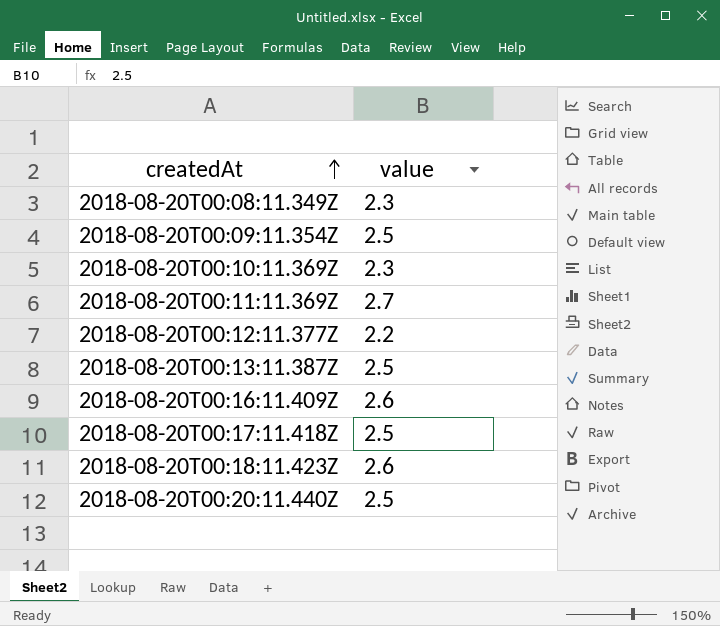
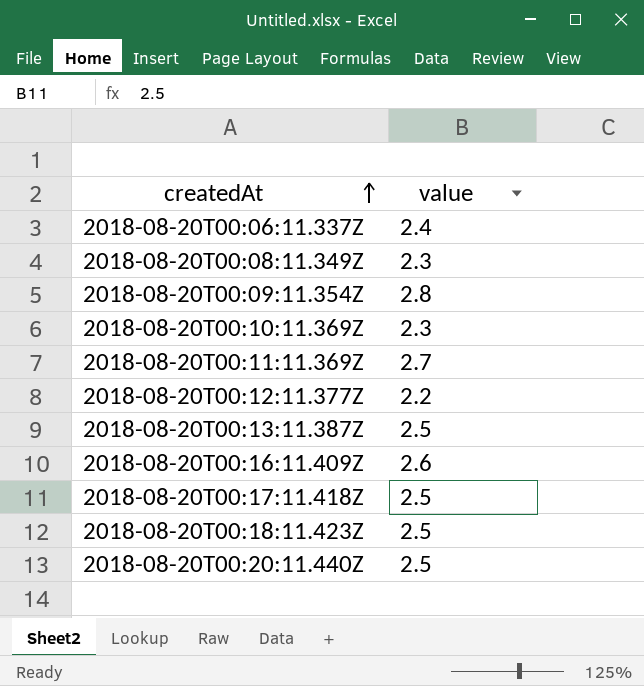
row 2018-08-20T00:06:11.337Z: none -> 2.4
2018-08-20T00:09:11.354Z | value: 2.5 -> 2.8
2018-08-20T00:18:11.423Z | value: 2.6 -> 2.5

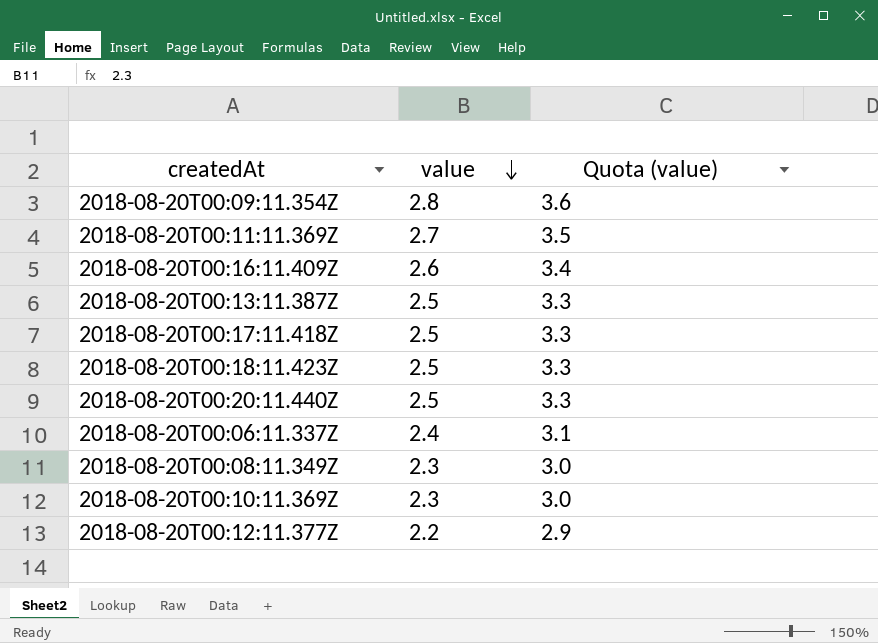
row order: createdAt ascending -> value descending
column Quota (value) | formula: none -> [value] * 1.3

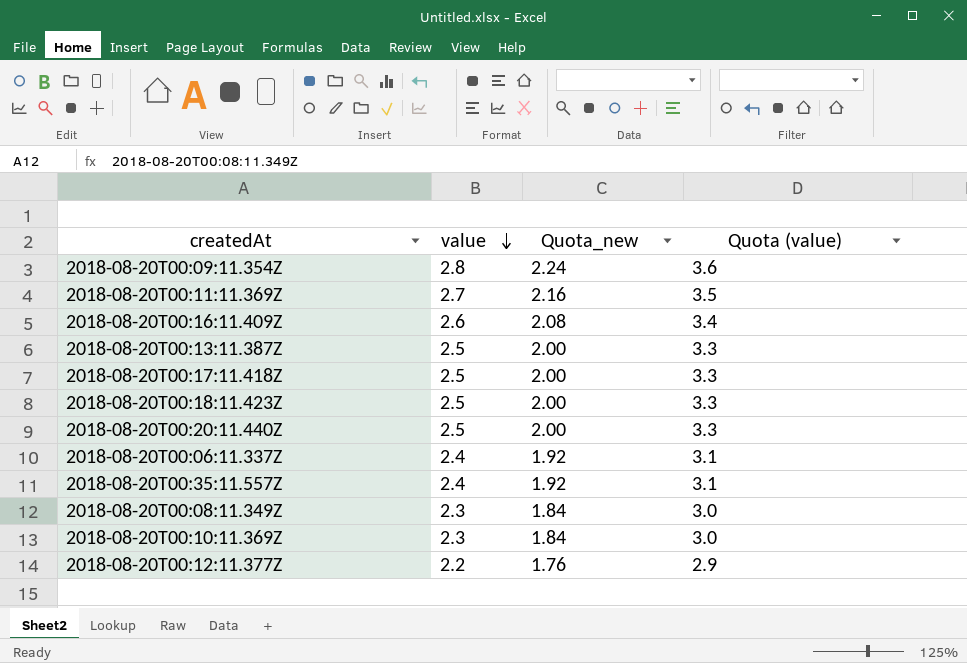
column Quota_new | formula: none -> [value] * 0.8
row 2018-08-20T00:35:11.557Z: none -> 2.4 | 1.92 | 3.1

